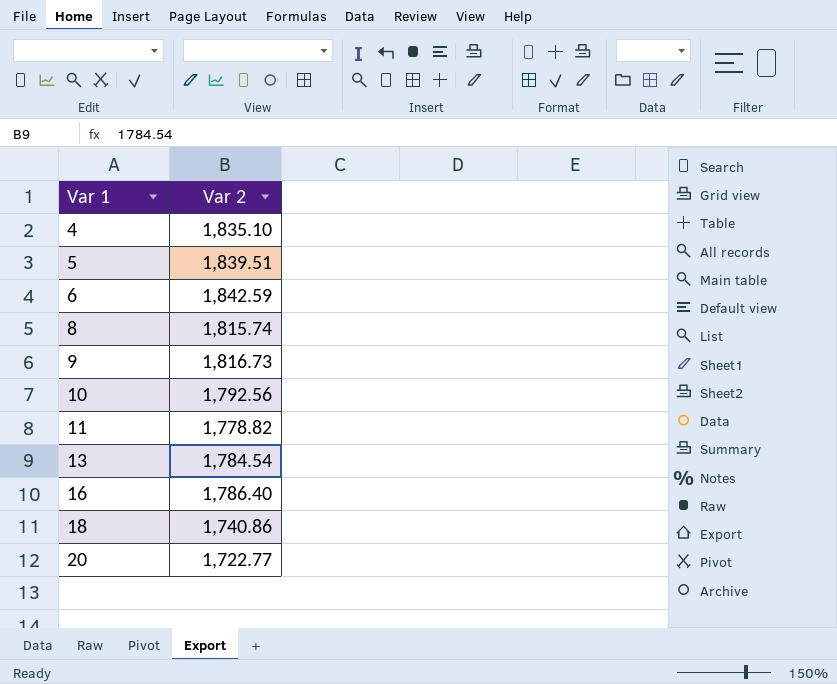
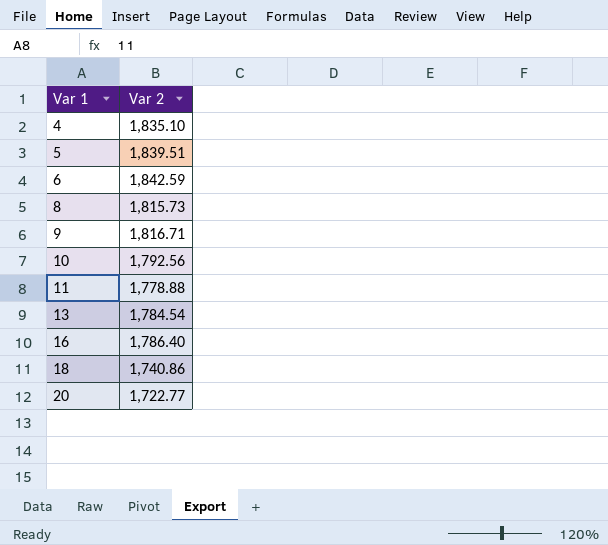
8 | Var 2: 1,815.74 -> 1,815.73
9 | Var 2: 1,816.73 -> 1,816.71
11 | Var 2: 1,778.82 -> 1,778.88

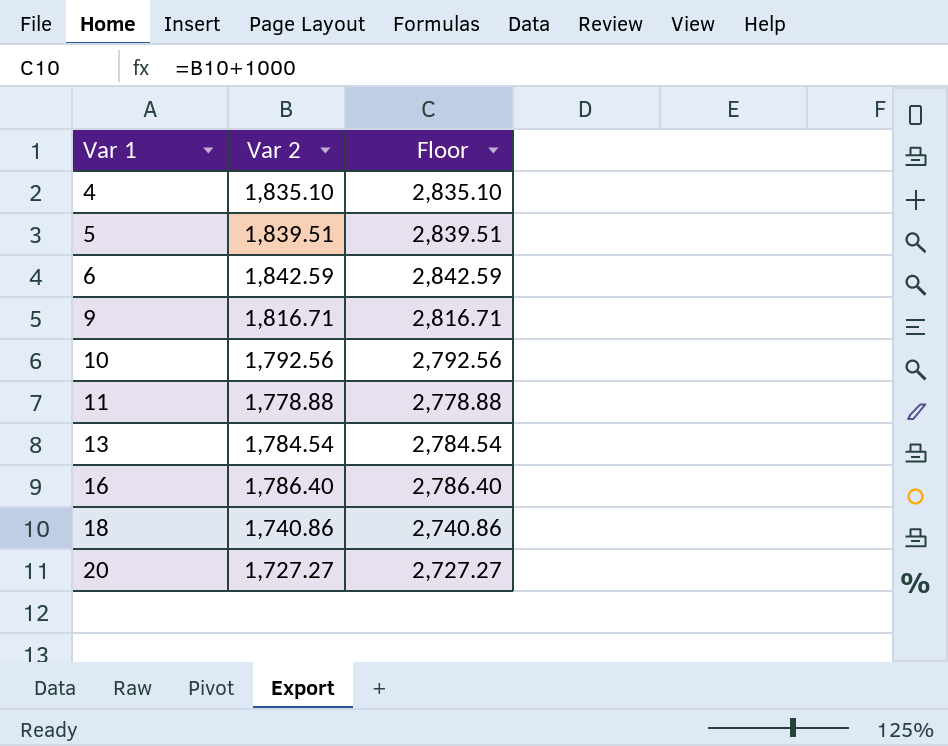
column Floor | formula: none -> [Var 2] + 1000
row 8: 1,815.73 -> none
20 | Var 2: 1,722.77 -> 1,727.27

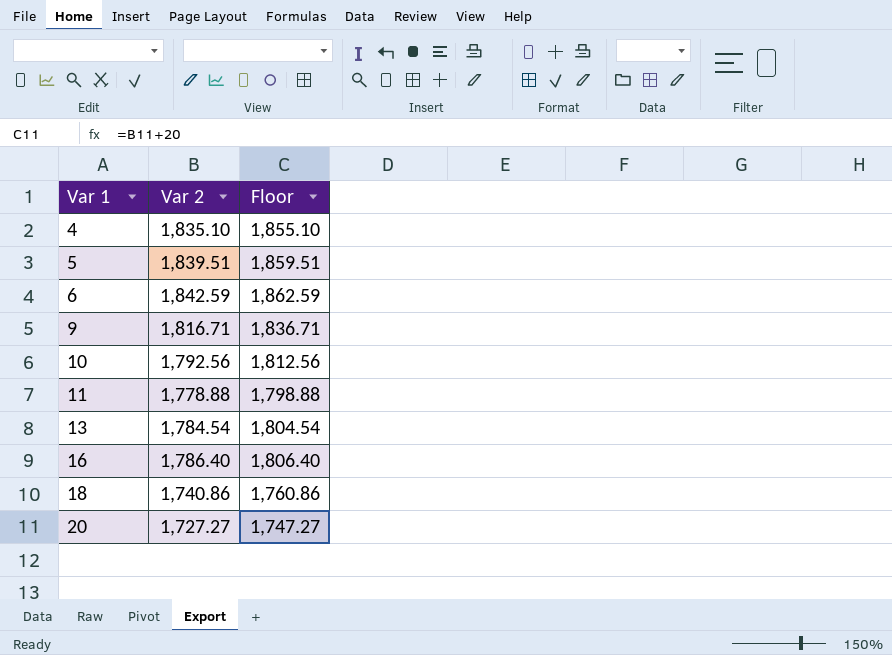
column Floor | formula: [Var 2] + 1000 -> [Var 2] + 20

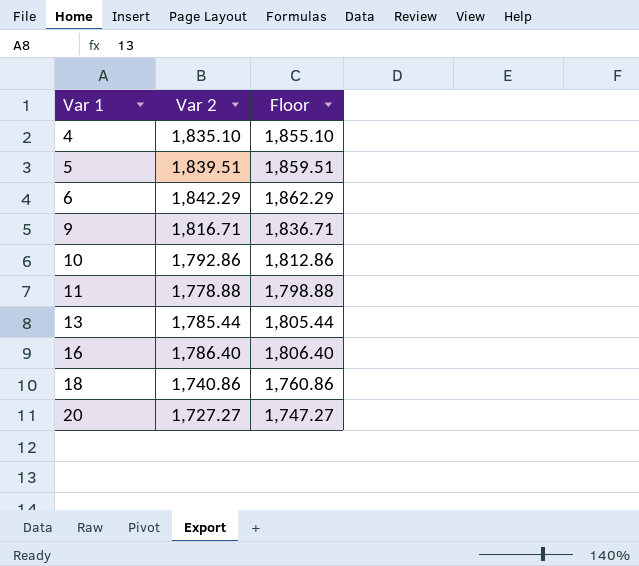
6 | Var 2: 1,842.59 -> 1,842.29
6 | Floor: 1,862.59 -> 1,862.29
10 | Var 2: 1,792.56 -> 1,792.86
10 | Floor: 1,812.56 -> 1,812.86
13 | Var 2: 1,784.54 -> 1,785.44
13 | Floor: 1,804.54 -> 1,805.44

